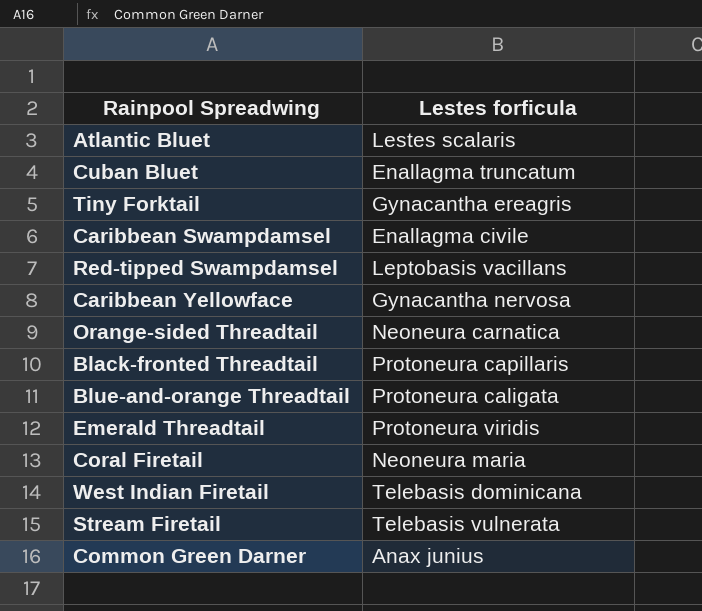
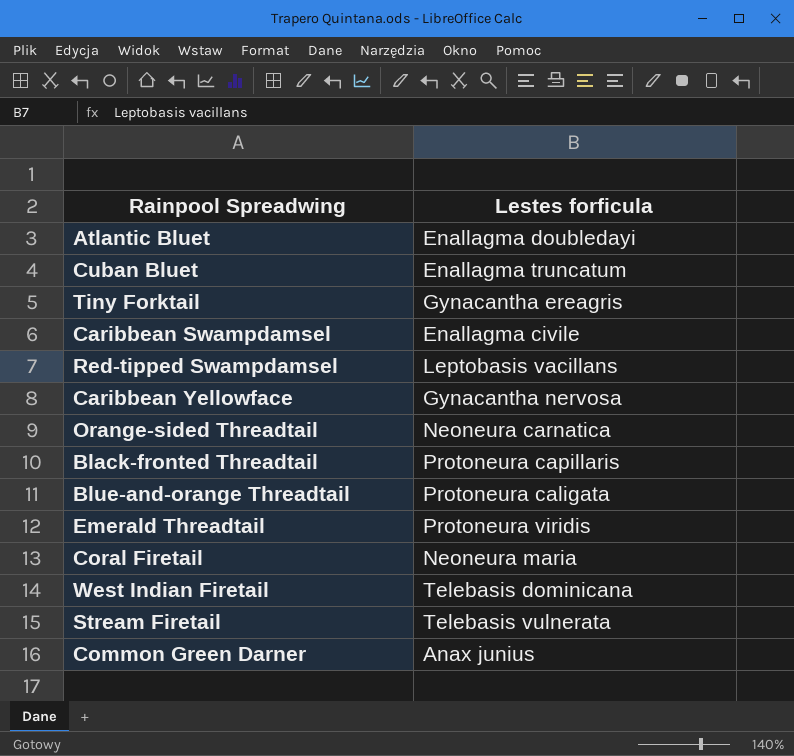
Atlantic Bluet | Lestes forficula: Lestes scalaris -> Enallagma doubledayi

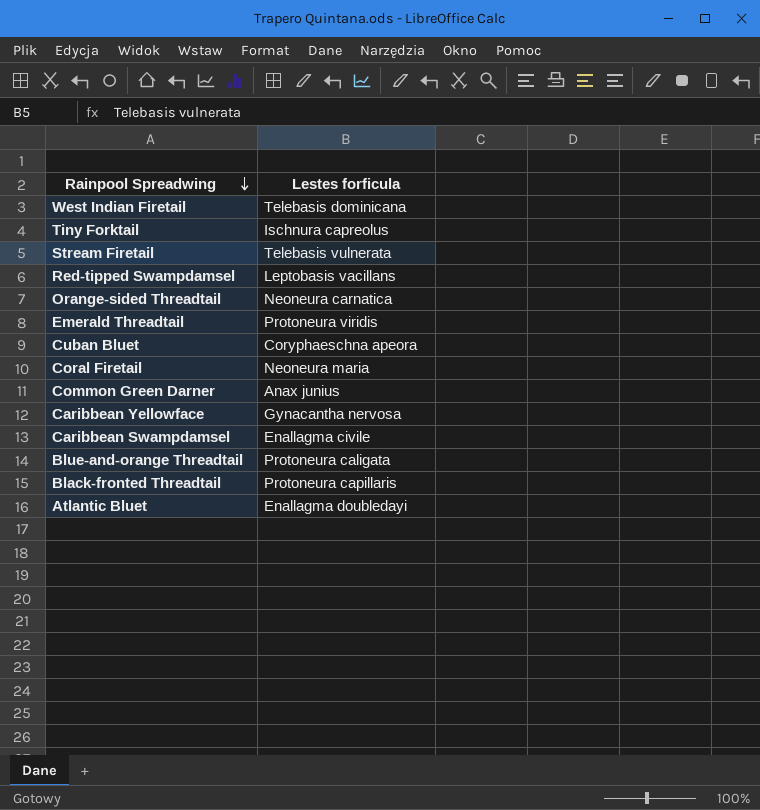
row order: none -> Rainpool Spreadwing descending
Tiny Forktail | Lestes forficula: Gynacantha ereagris -> Ischnura capreolus
Cuban Bluet | Lestes forficula: Enallagma truncatum -> Coryphaeschna apeora

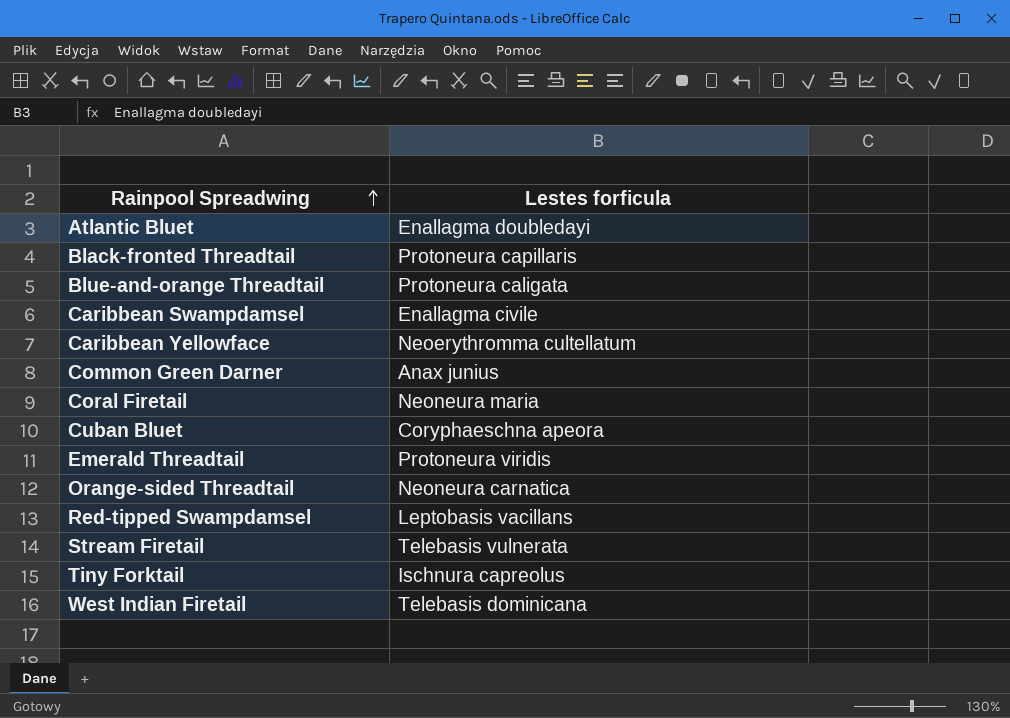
row order: Rainpool Spreadwing descending -> Rainpool Spreadwing ascending
Caribbean Yellowface | Lestes forficula: Gynacantha nervosa -> Neoerythromma cultellatum

